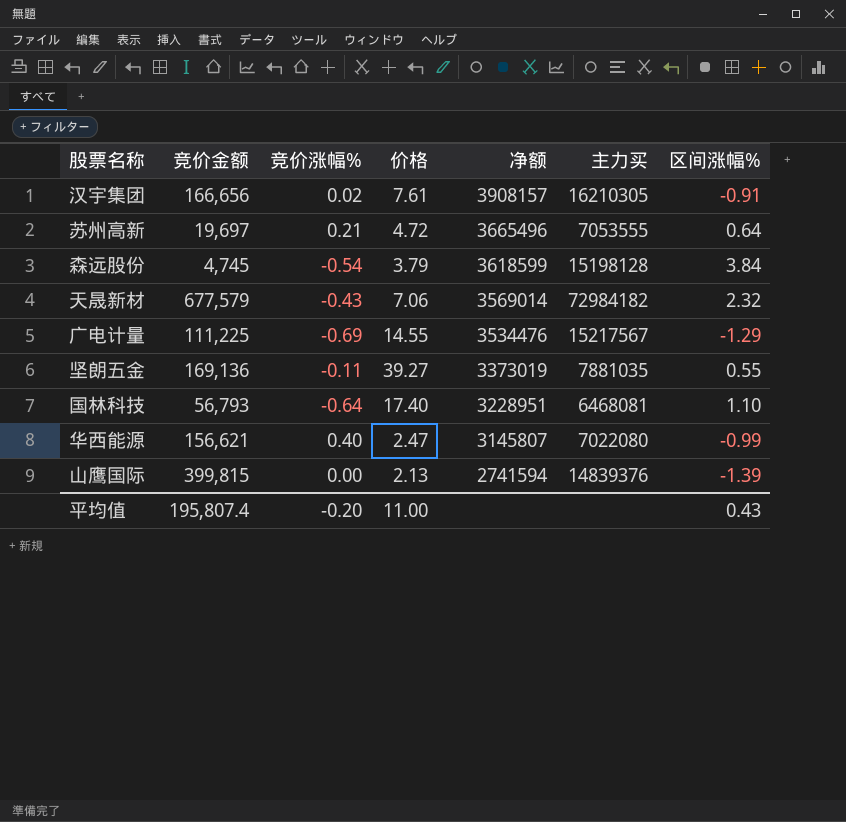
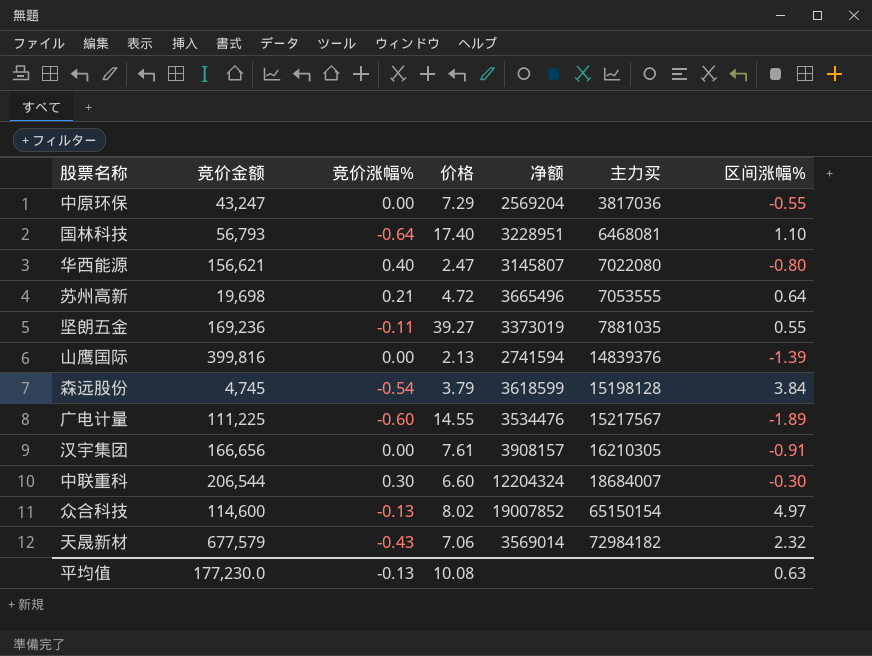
row order: 净额 descending -> 主力买 ascending
row 中原环保: none -> 43,247 | 0.00 | 7.29 | 2569204 | 3817036 | -0.55
华西能源 | 区间涨幅%: -0.99 -> -0.80
苏州高新 | 竞价金额: 19,697 -> 19,698
坚朗五金 | 竞价金额: 169,136 -> 169,236
山鹰国际 | 竞价金额: 399,815 -> 399,816
广电计量 | 竞价涨幅%: -0.69 -> -0.60
广电计量 | 区间涨幅%: -1.29 -> -1.89
汉宇集团 | 竞价涨幅%: 0.02 -> 0.00
row 中联重科: none -> 206,544 | 0.30 | 6.60 | 12204324 | 18684007 | -0.30
row 众合科技: none -> 114,600 | -0.13 | 8.02 | 19007852 | 65150154 | 4.97
平均值 | 竞价金额: 195,807.4 -> 177,230.0
平均值 | 竞价涨幅%: -0.20 -> -0.13
平均值 | 价格: 11.00 -> 10.08
平均值 | 区间涨幅%: 0.43 -> 0.63

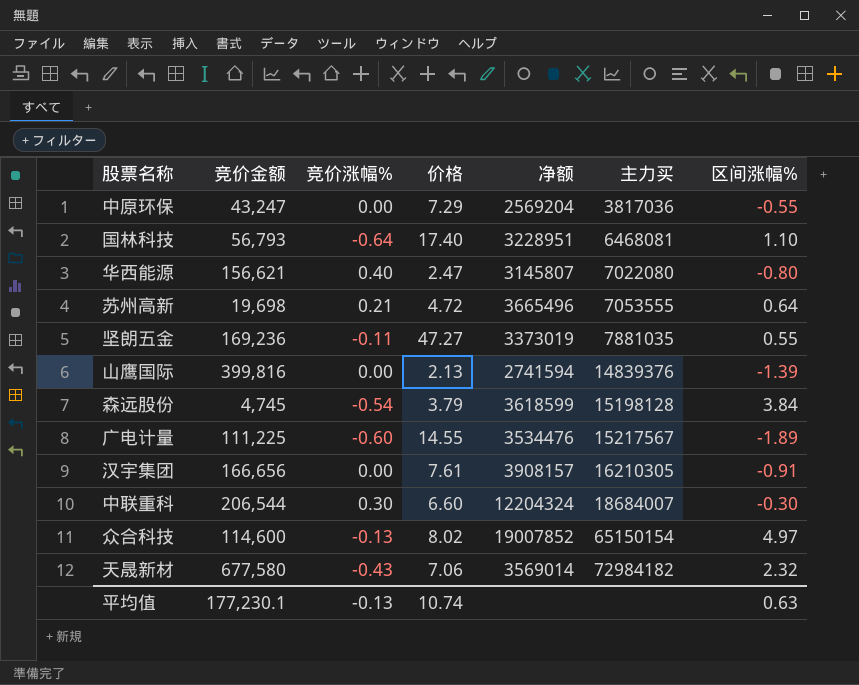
坚朗五金 | 价格: 39.27 -> 47.27
天晟新材 | 竞价金额: 677,579 -> 677,580
平均值 | 竞价金额: 177,230.0 -> 177,230.1
平均值 | 价格: 10.08 -> 10.74

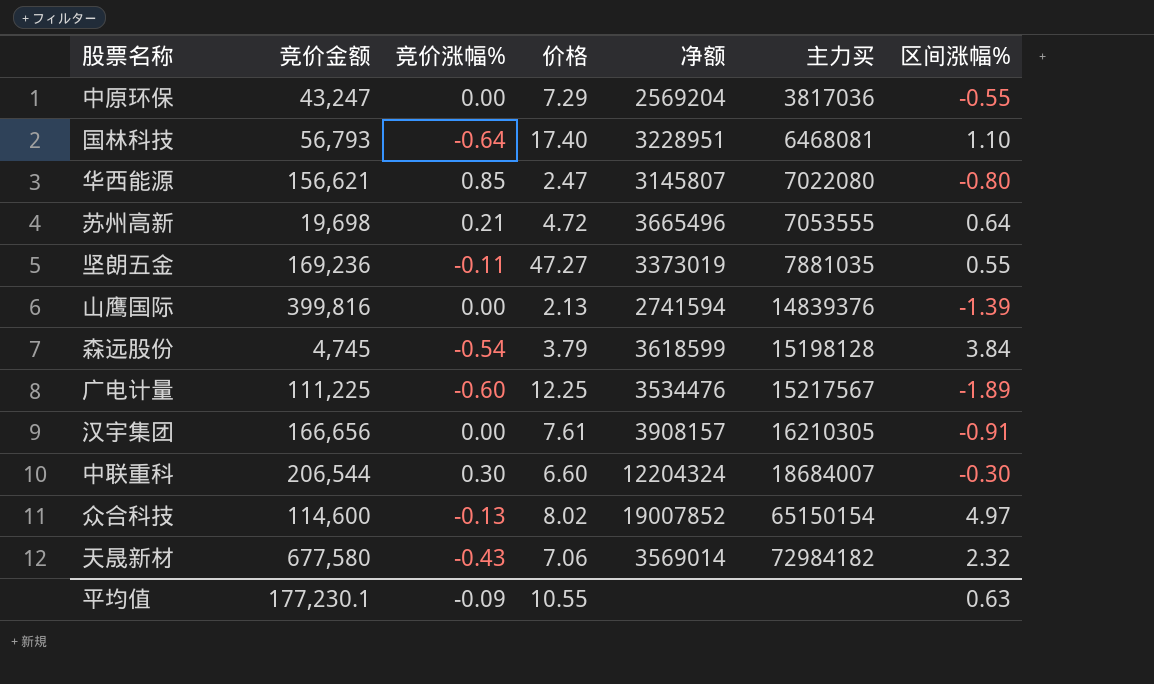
华西能源 | 竞价涨幅%: 0.40 -> 0.85
广电计量 | 价格: 14.55 -> 12.25
平均值 | 竞价涨幅%: -0.13 -> -0.09
平均值 | 价格: 10.74 -> 10.55

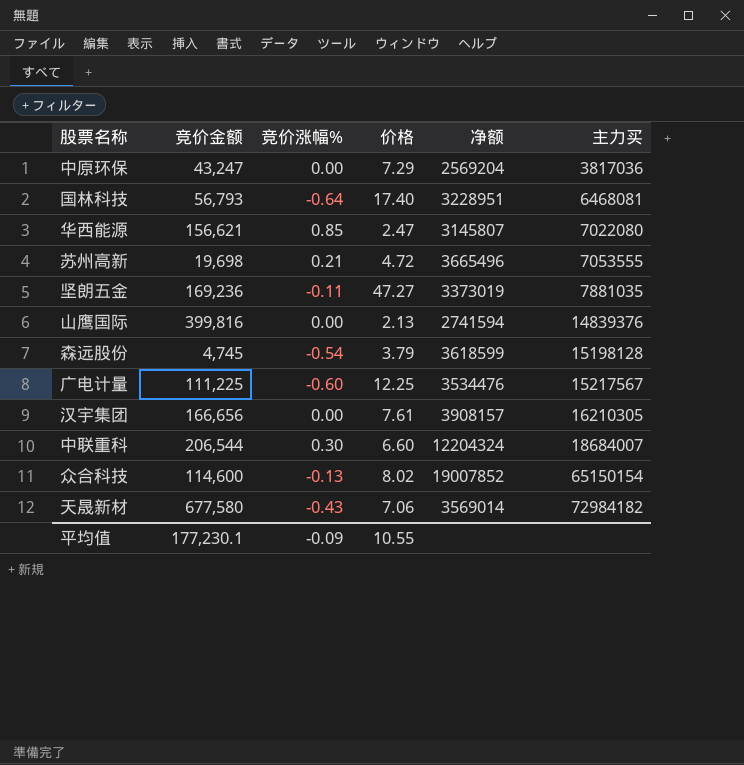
column 区间涨幅% | position: 7 -> none

